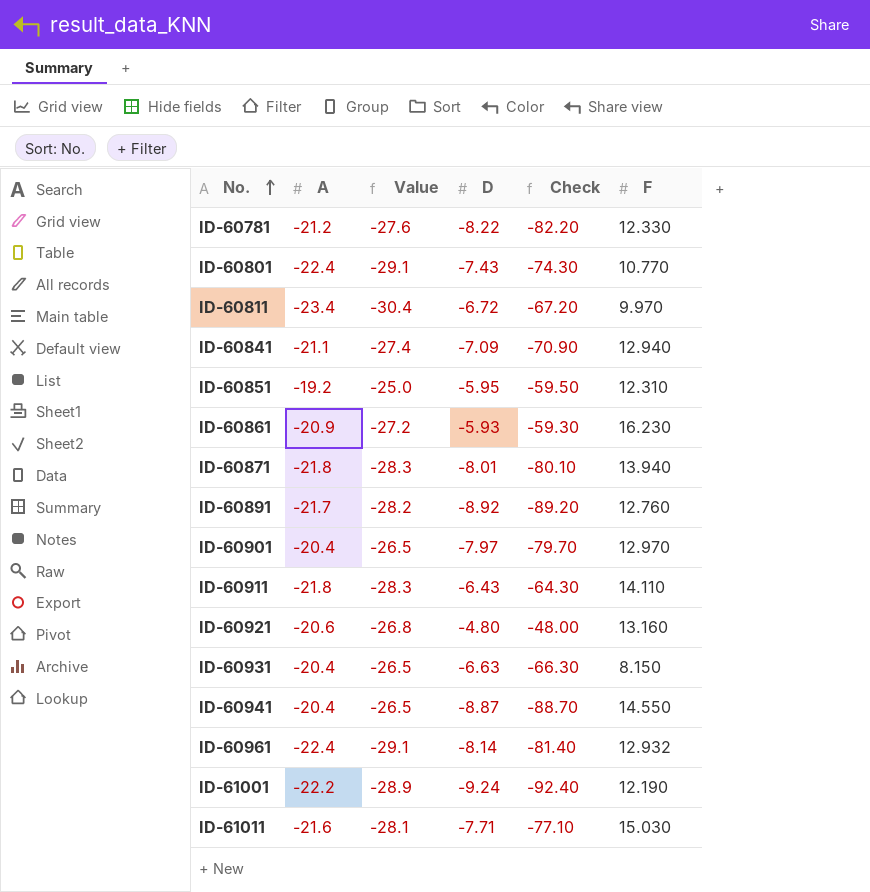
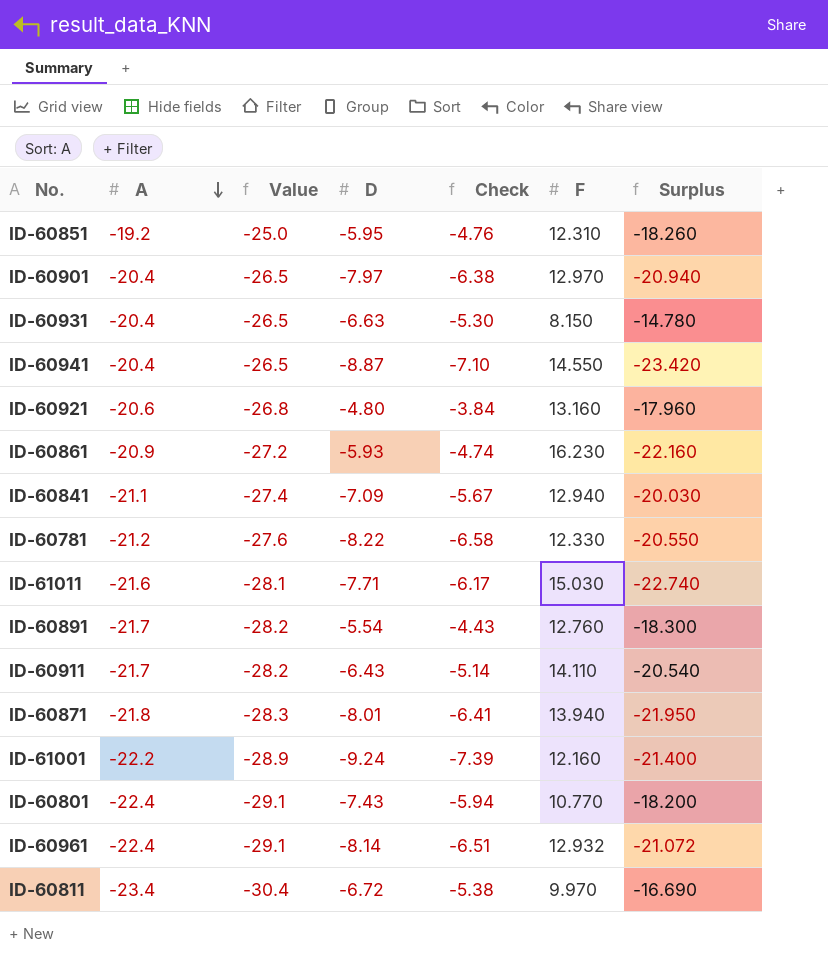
row order: No. ascending -> A descending
column Check | formula: [D] * 10 -> [D] * 0.8
column Surplus | formula: none -> [D] - [F]
ID-60891 | D: -8.92 -> -5.54
ID-60911 | A: -21.8 -> -21.7
ID-60911 | Value: -28.3 -> -28.2
ID-61001 | F: 12.190 -> 12.160

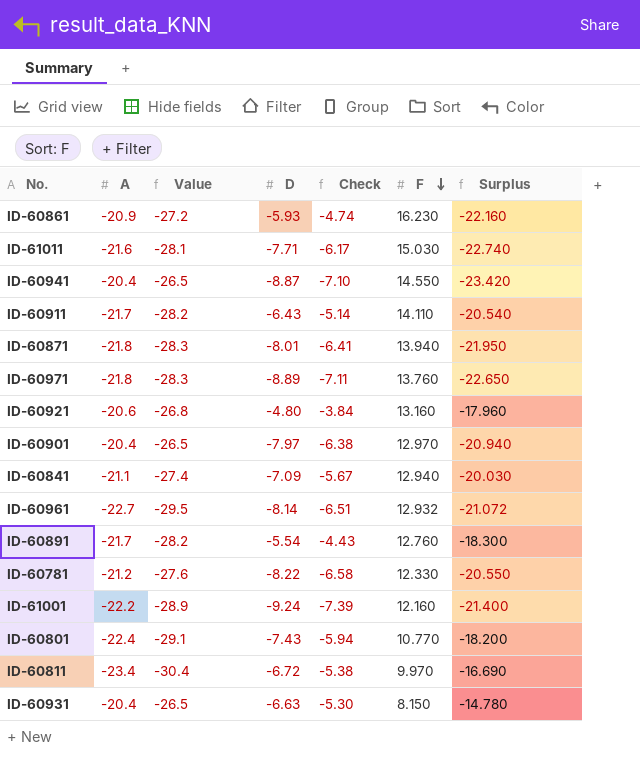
row order: A descending -> F descending
row ID-60851: -19.2 | -25.0 | -5.95 | -4.76 | 12.310 | -18.260 -> none
row ID-60971: none -> -21.8 | -28.3 | -8.89 | -7.11 | 13.760 | -22.650
ID-60961 | A: -22.4 -> -22.7
ID-60961 | Value: -29.1 -> -29.5

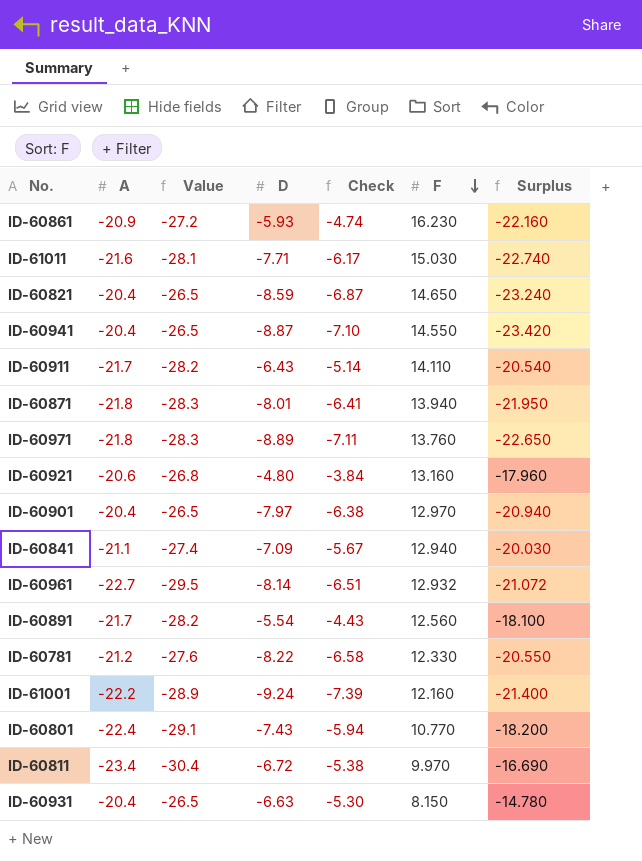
row ID-60821: none -> -20.4 | -26.5 | -8.59 | -6.87 | 14.650 | -23.240
ID-60891 | F: 12.760 -> 12.560
ID-60891 | Surplus: -18.300 -> -18.100

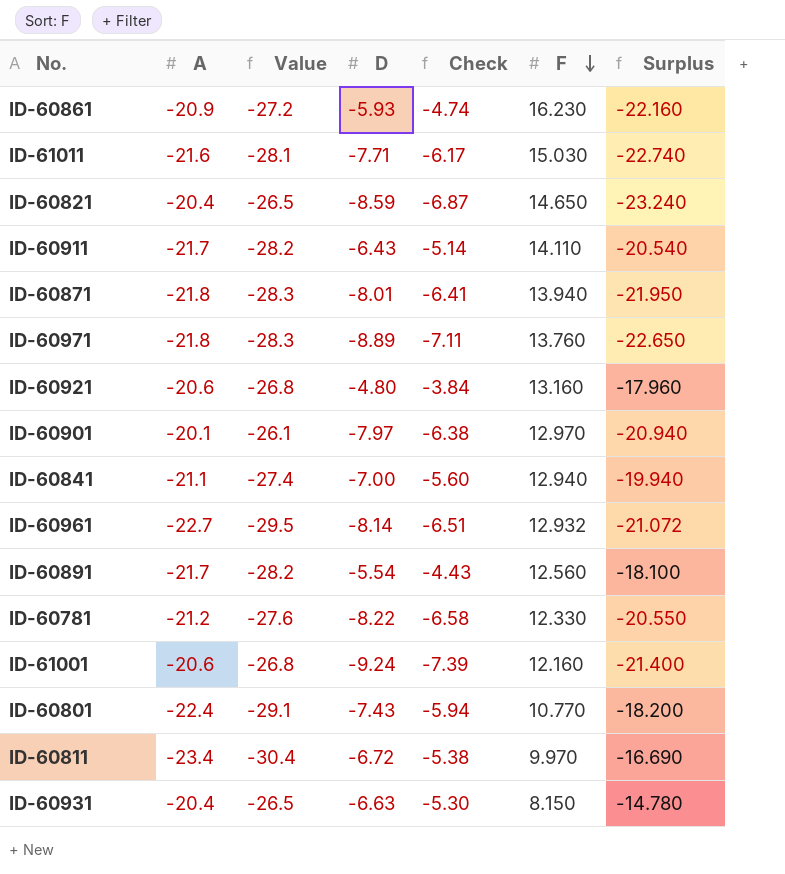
row ID-60941: -20.4 | -26.5 | -8.87 | -7.10 | 14.550 | -23.420 -> none
ID-60901 | A: -20.4 -> -20.1
ID-60901 | Value: -26.5 -> -26.1
ID-60841 | D: -7.09 -> -7.00
ID-60841 | Check: -5.67 -> -5.60
ID-60841 | Surplus: -20.030 -> -19.940
ID-61001 | A: -22.2 -> -20.6
ID-61001 | Value: -28.9 -> -26.8

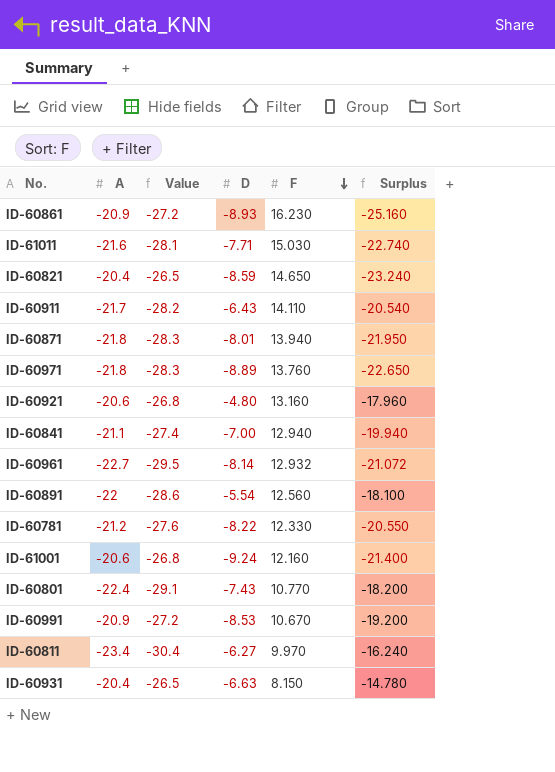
column Check | formula: [D] * 0.8 -> none
row ID-60901: -20.1 | -26.1 | -7.97 | -6.38 | 12.970 | -20.940 -> none
ID-60861 | D: -5.93 -> -8.93
ID-60861 | Surplus: -22.160 -> -25.160
ID-60891 | A: -21.7 -> -22
ID-60891 | Value: -28.2 -> -28.6
row ID-60991: none -> -20.9 | -27.2 | -8.53 | 10.670 | -19.200
ID-60811 | D: -6.72 -> -6.27
ID-60811 | Surplus: -16.690 -> -16.240

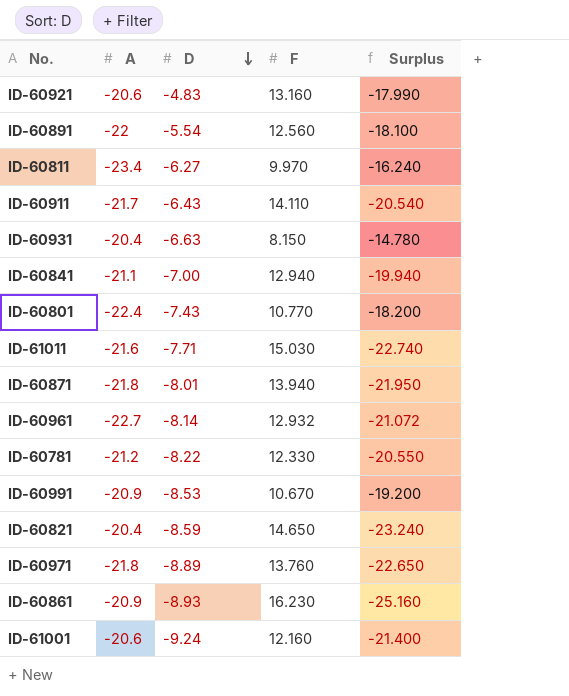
row order: F descending -> D descending
column Value | formula: [A] * 1.3 -> none
ID-60921 | D: -4.80 -> -4.83
ID-60921 | Surplus: -17.960 -> -17.990

